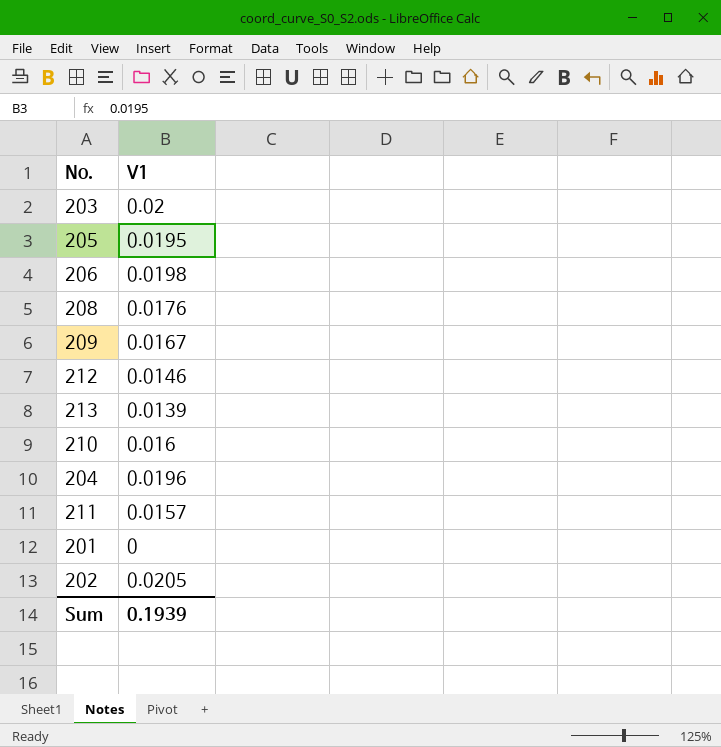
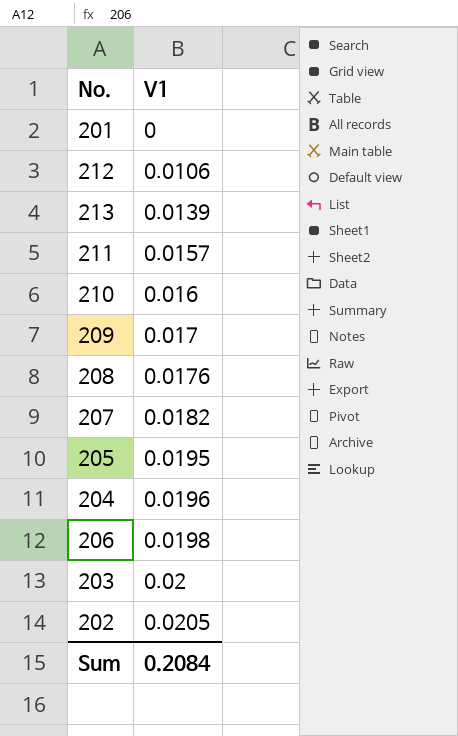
row order: none -> V1 ascending
212 | V1: 0.0146 -> 0.0106
209 | V1: 0.0167 -> 0.017
row 207: none -> 0.0182
Sum | V1: 0.1939 -> 0.2084

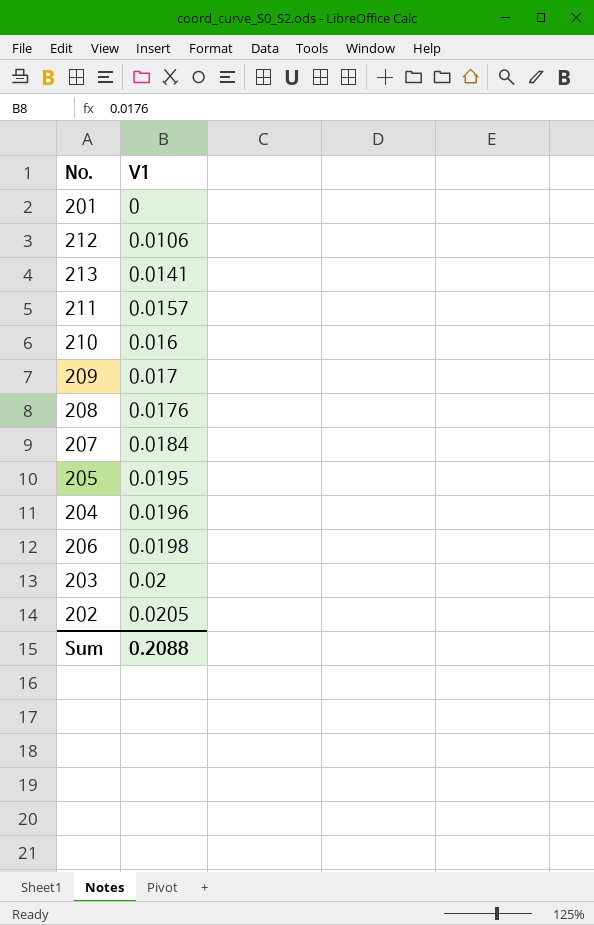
213 | V1: 0.0139 -> 0.0141
207 | V1: 0.0182 -> 0.0184
Sum | V1: 0.2084 -> 0.2088

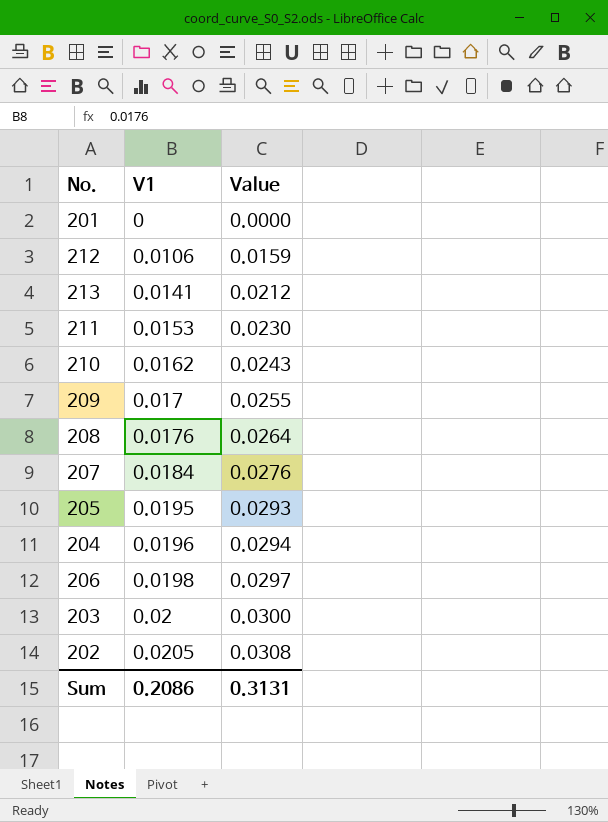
column Value | formula: none -> [V1] * 1.5
211 | V1: 0.0157 -> 0.0153
210 | V1: 0.016 -> 0.0162
Sum | V1: 0.2088 -> 0.2086

